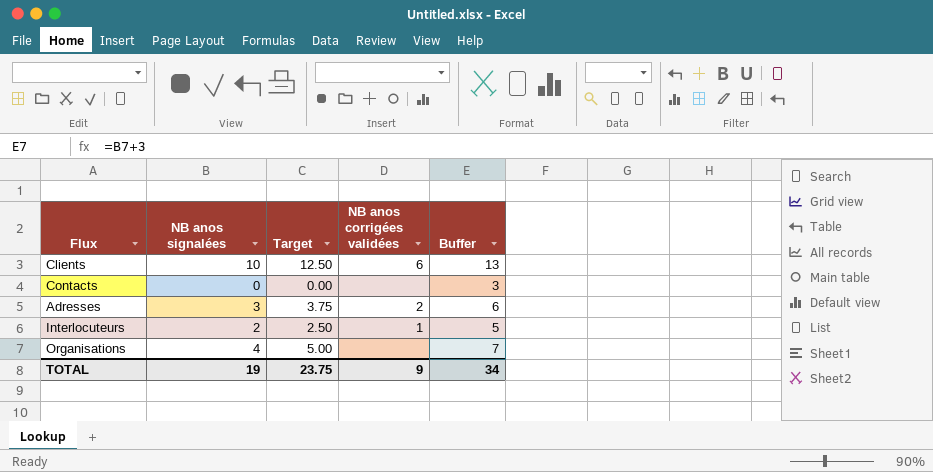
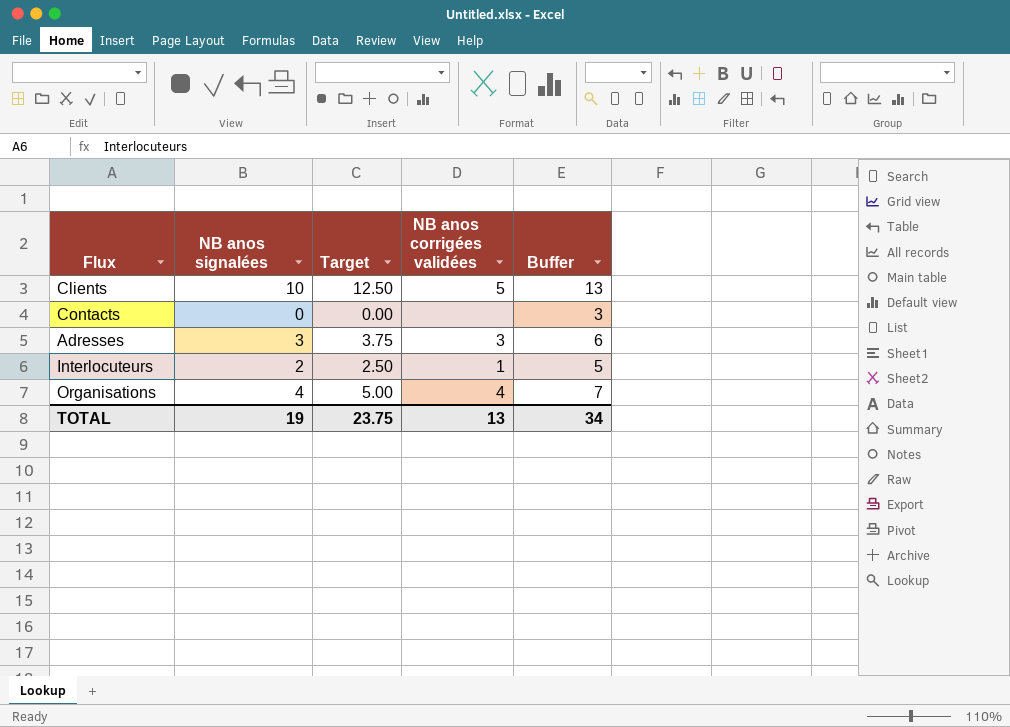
Clients | NB anos corrigées validées: 6 -> 5
Adresses | NB anos corrigées validées: 2 -> 3
Organisations | NB anos corrigées validées: none -> 4
TOTAL | NB anos corrigées validées: 9 -> 13

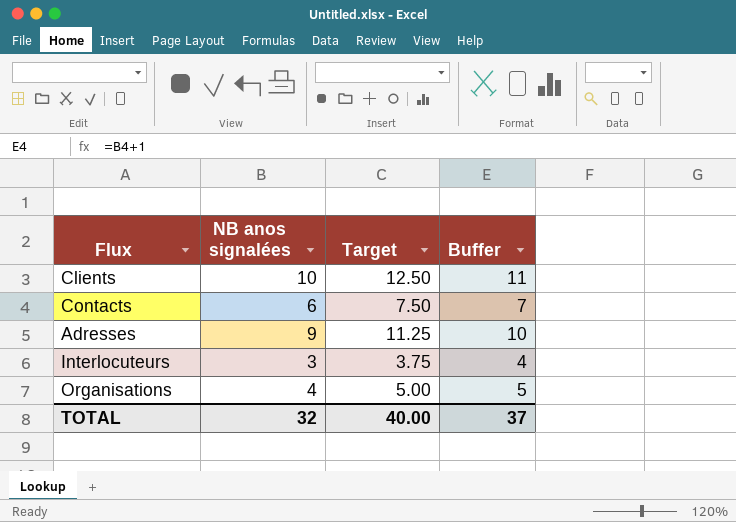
column NB anos corrigées validées | position: 4 -> none
column Buffer | formula: [NB anos signalées] + 3 -> [NB anos signalées] + 1
Contacts | NB anos signalées: 0 -> 6
Contacts | Target: 0.00 -> 7.50
Adresses | NB anos signalées: 3 -> 9
Adresses | Target: 3.75 -> 11.25
Interlocuteurs | NB anos signalées: 2 -> 3
Interlocuteurs | Target: 2.50 -> 3.75
TOTAL | NB anos signalées: 19 -> 32
TOTAL | Target: 23.75 -> 40.00
TOTAL | Buffer: 34 -> 37

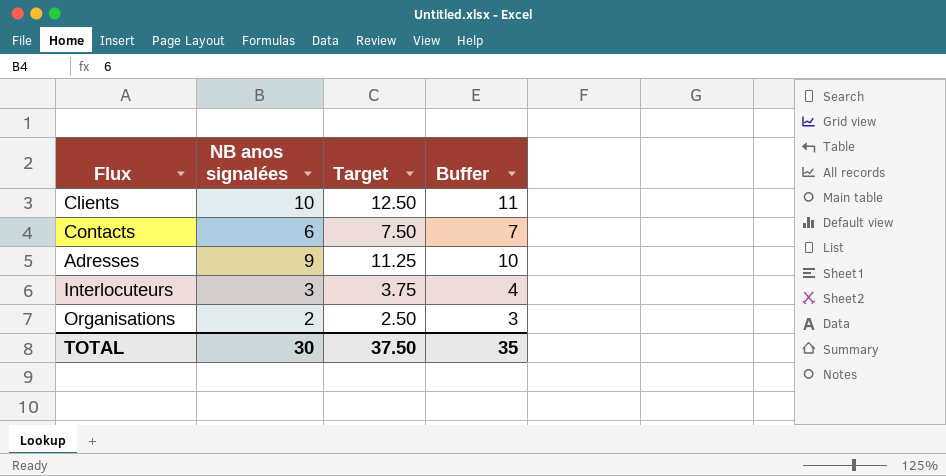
Organisations | NB anos signalées: 4 -> 2
Organisations | Target: 5.00 -> 2.50
Organisations | Buffer: 5 -> 3
TOTAL | NB anos signalées: 32 -> 30
TOTAL | Target: 40.00 -> 37.50
TOTAL | Buffer: 37 -> 35

